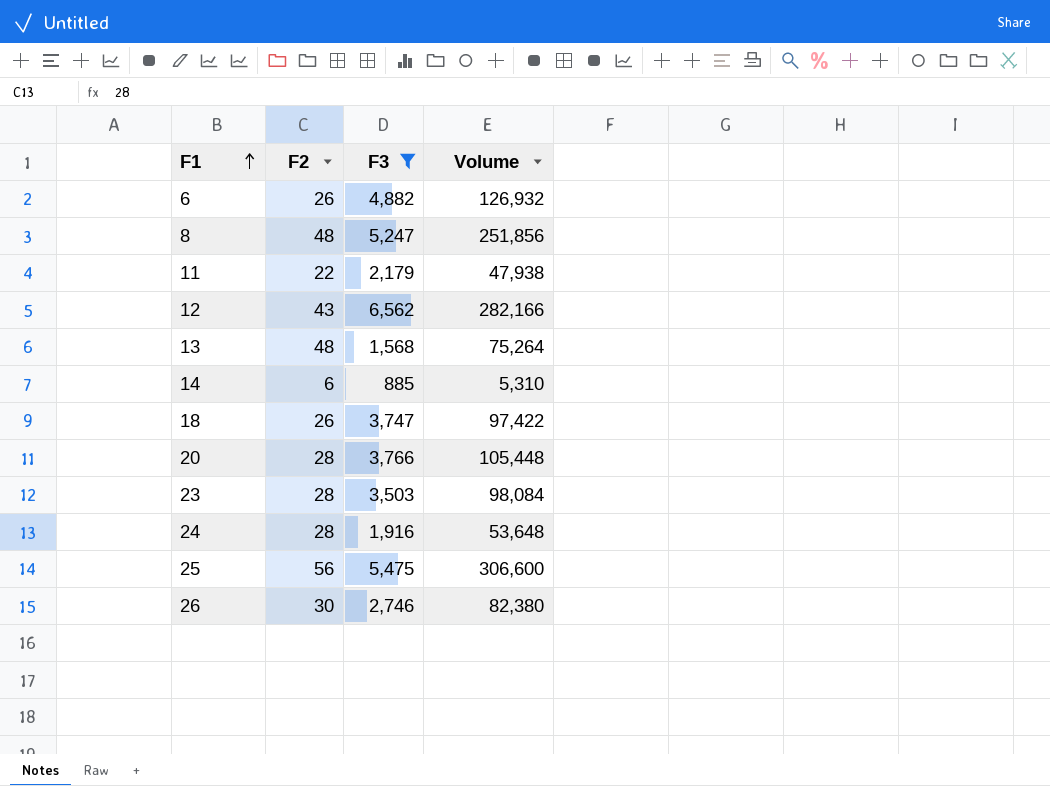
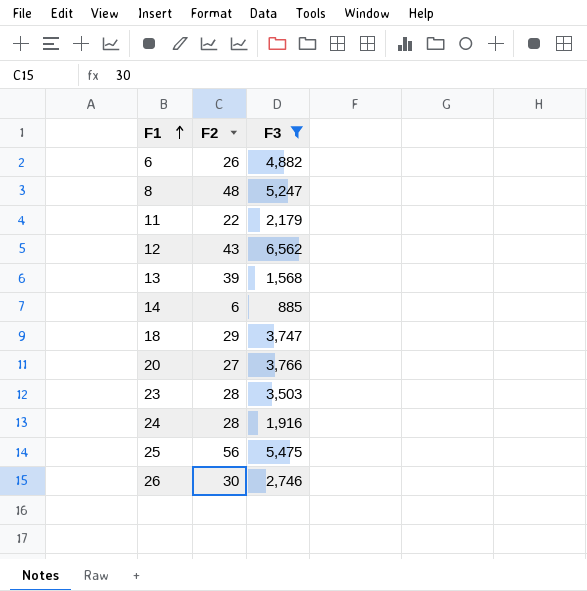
column Volume | formula: [F2] * [F3] -> none
13 | F2: 48 -> 39
18 | F2: 26 -> 29
20 | F2: 28 -> 27

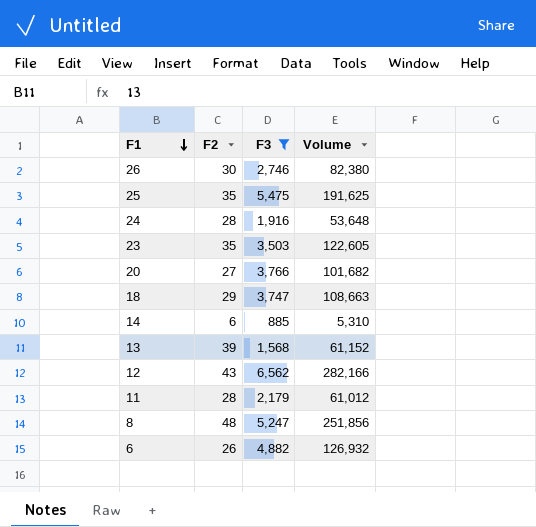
row order: F1 ascending -> F1 descending
column Volume | formula: none -> [F2] * [F3]
25 | F2: 56 -> 35
23 | F2: 28 -> 35
11 | F2: 22 -> 28

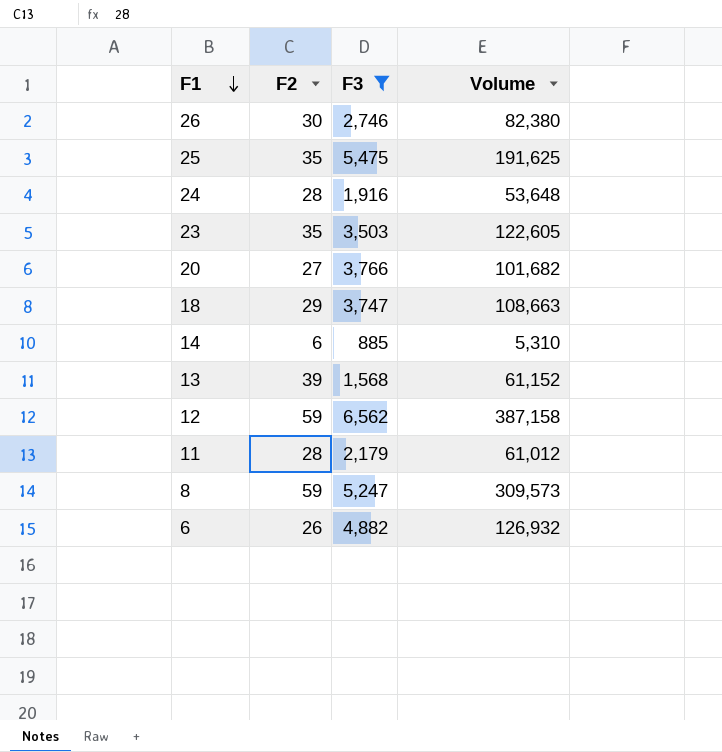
12 | F2: 43 -> 59
12 | Volume: 282,166 -> 387,158
8 | F2: 48 -> 59
8 | Volume: 251,856 -> 309,573

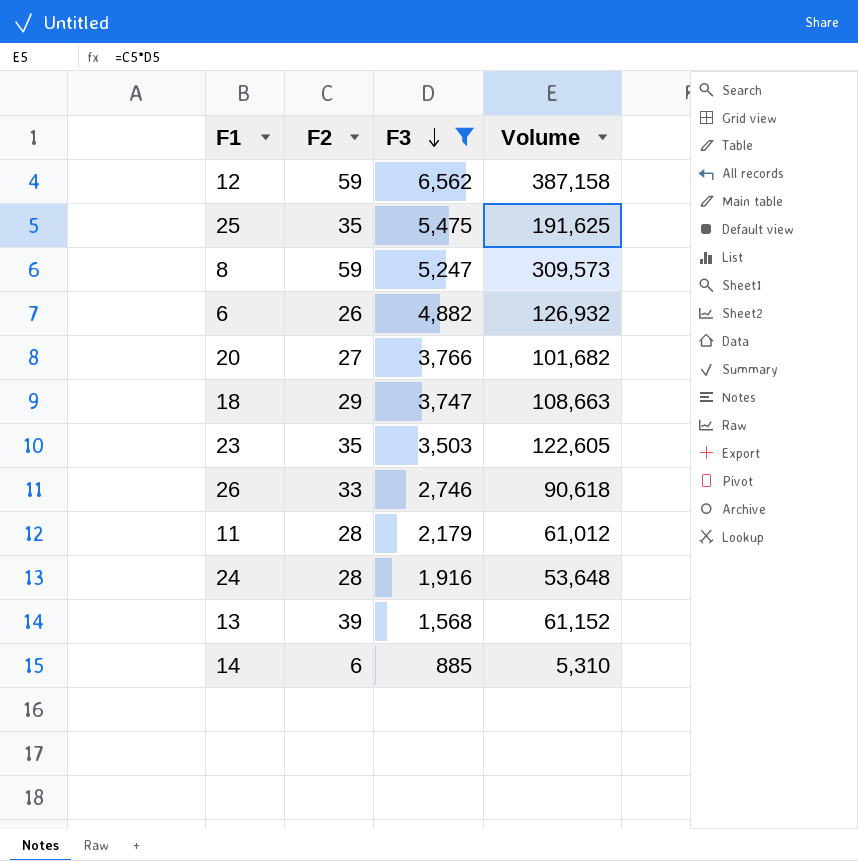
row order: F1 descending -> F3 descending
26 | F2: 30 -> 33
26 | Volume: 82,380 -> 90,618

